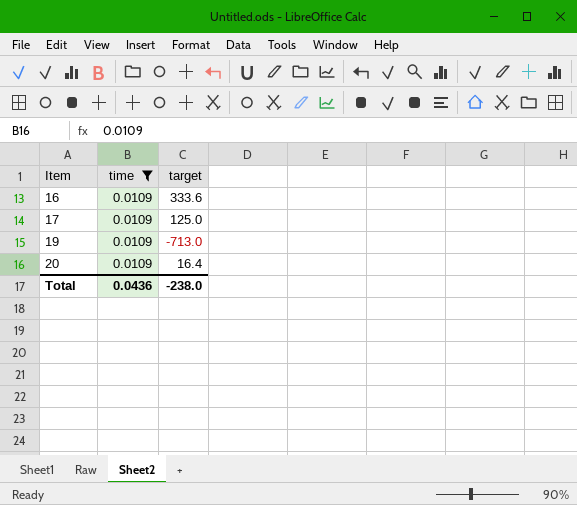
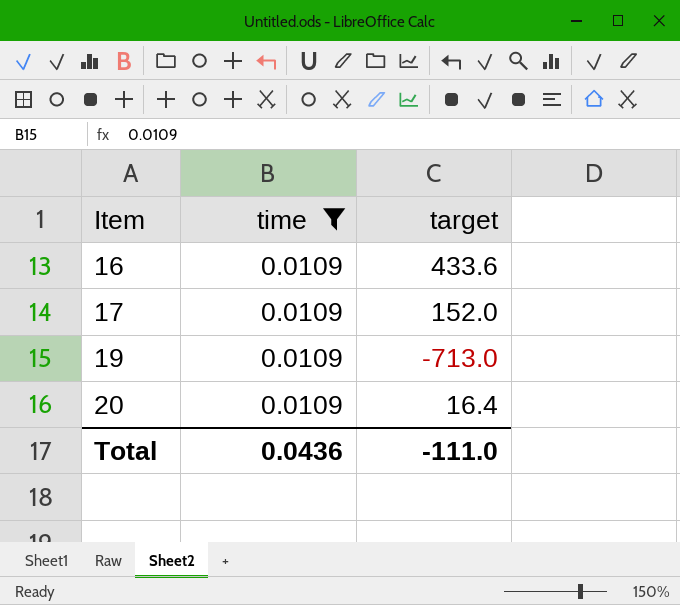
16 | target: 333.6 -> 433.6
17 | target: 125.0 -> 152.0
Total | target: -238.0 -> -111.0

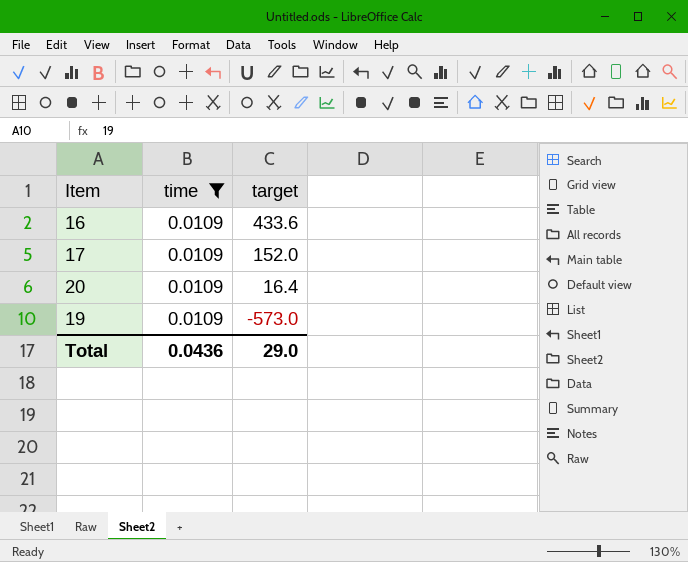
row order: Item ascending -> target descending
19 | target: -713.0 -> -573.0
Total | target: -111.0 -> 29.0

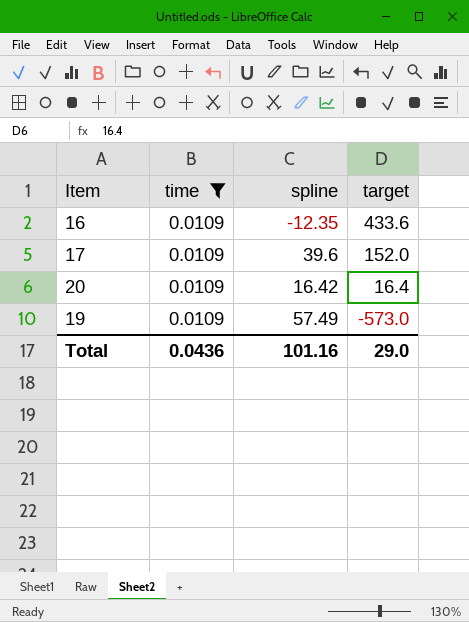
column spline | position: none -> 3

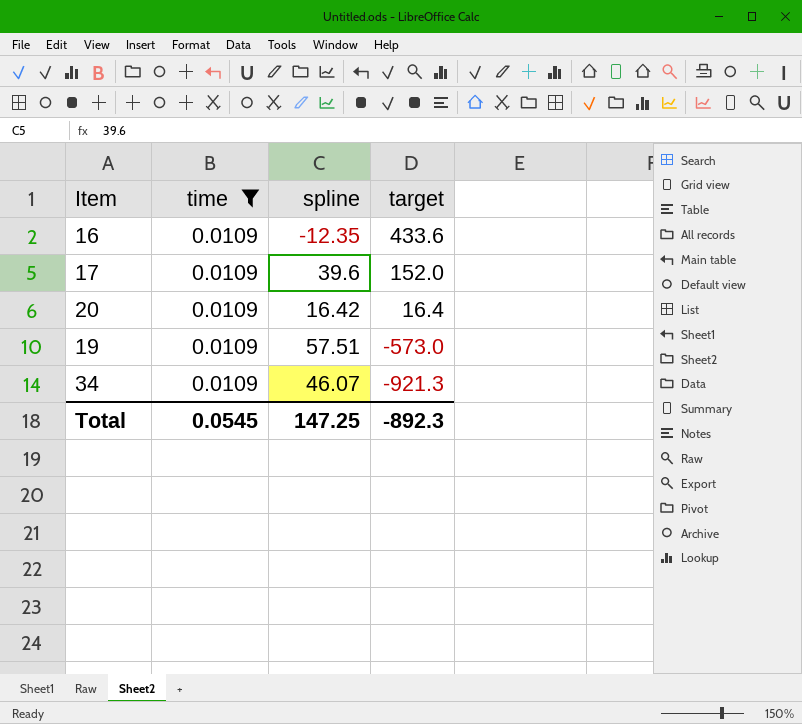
19 | spline: 57.49 -> 57.51
row 34: none -> 0.0109 | 46.07 | -921.3
Total | time: 0.0436 -> 0.0545
Total | spline: 101.16 -> 147.25
Total | target: 29.0 -> -892.3

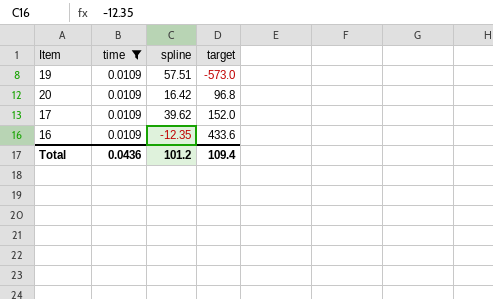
row order: target descending -> target ascending
row 34: 0.0109 | 46.07 | -921.3 -> none
20 | target: 16.4 -> 96.8
17 | spline: 39.6 -> 39.62
Total | time: 0.0545 -> 0.0436
Total | spline: 147.25 -> 101.2
Total | target: -892.3 -> 109.4

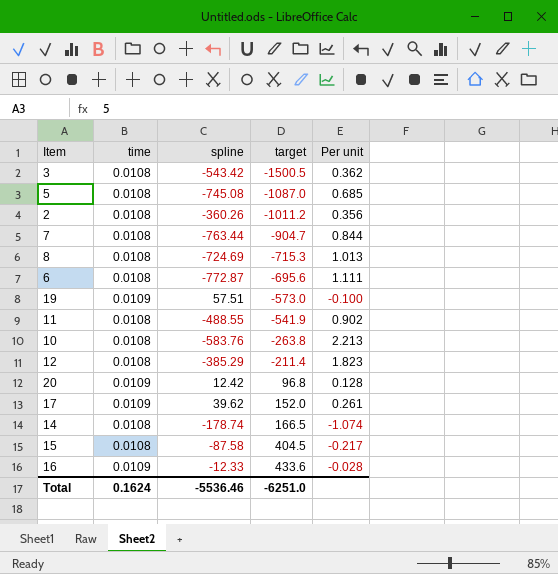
filter: time = 0.0109 -> none
column Per unit | formula: none -> [spline] / [target]
20 | spline: 16.42 -> 12.42
16 | spline: -12.35 -> -12.33
Total | time: 0.0436 -> 0.1624
Total | spline: 101.2 -> -5536.46
Total | target: 109.4 -> -6251.0

